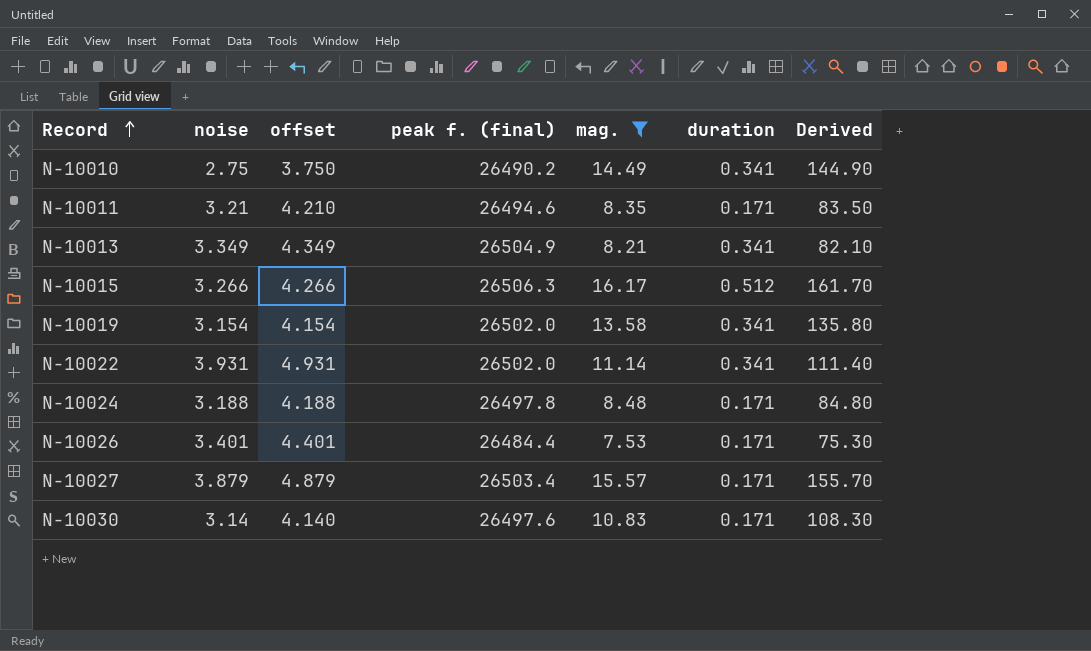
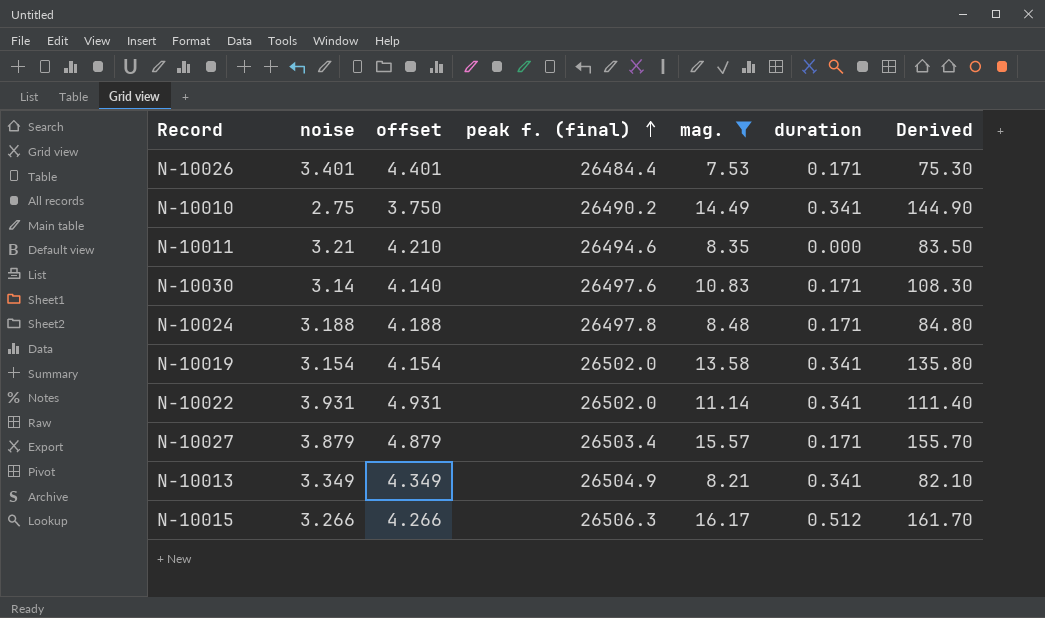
row order: Record ascending -> peak f. (final) ascending
N-10011 | duration: 0.171 -> 0.000

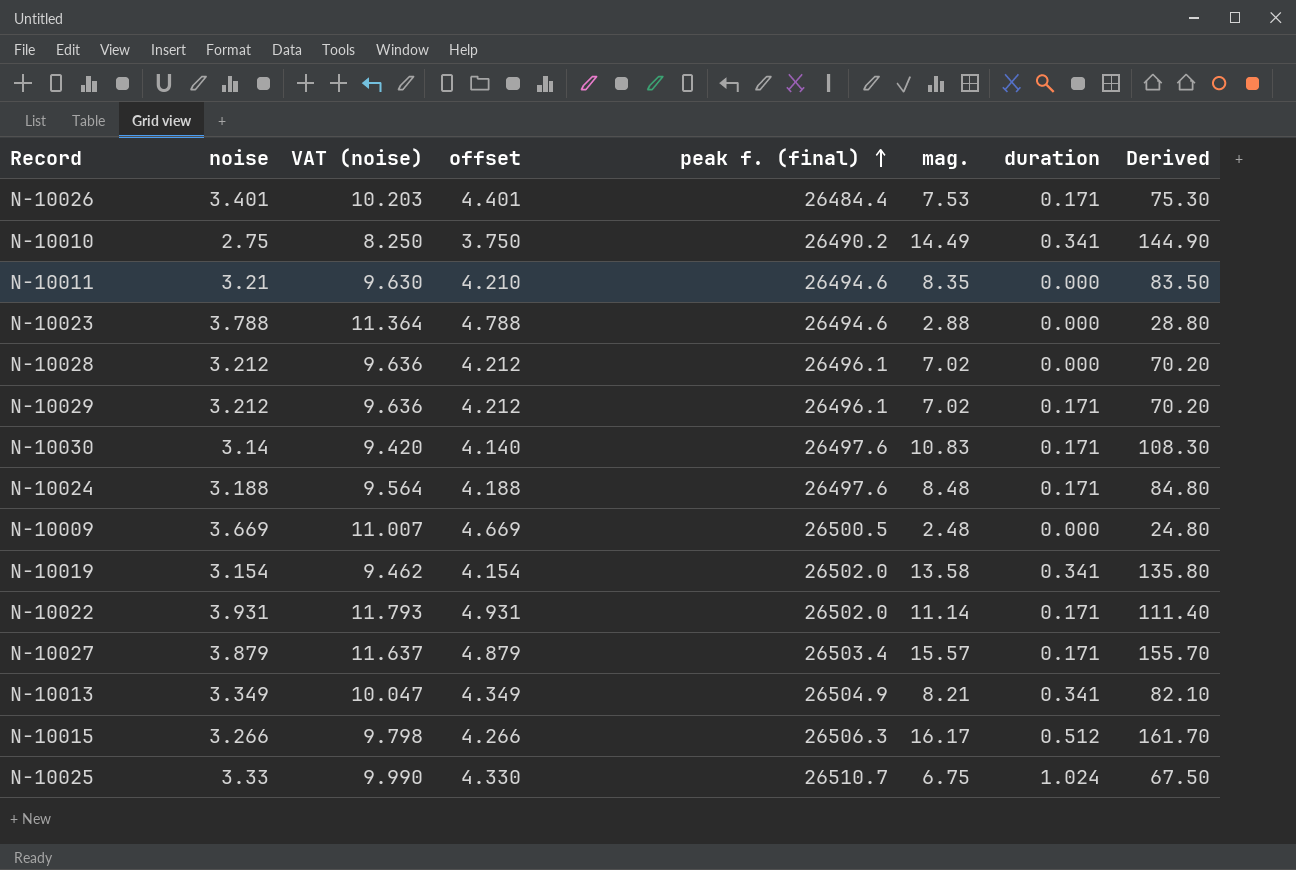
filter: mag. >= 7.53 -> none
column VAT (noise) | formula: none -> [noise] * 3
N-10024 | peak f. (final): 26497.8 -> 26497.6
N-10022 | duration: 0.341 -> 0.171

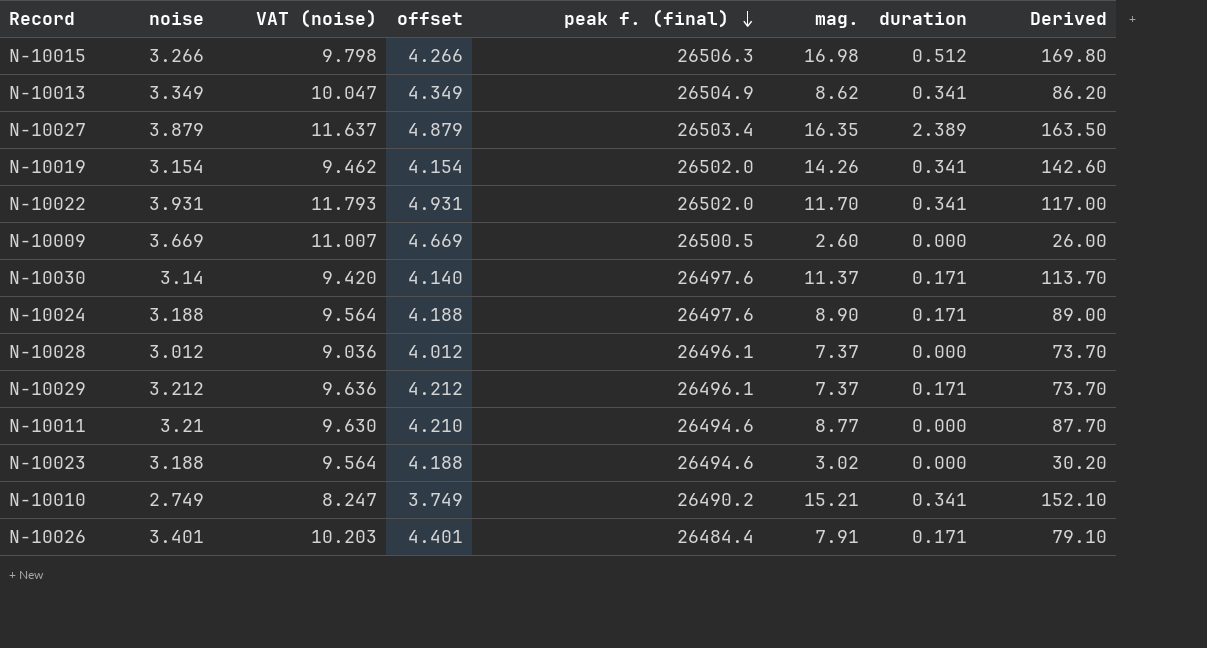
row order: peak f. (final) ascending -> peak f. (final) descending
row N-10025: 3.33 | 9.990 | 4.330 | 26510.7 | 6.75 | 1.024 | 67.50 -> none
N-10015 | mag.: 16.17 -> 16.98
N-10015 | Derived: 161.70 -> 169.80
N-10013 | mag.: 8.21 -> 8.62
N-10013 | Derived: 82.10 -> 86.20
N-10027 | mag.: 15.57 -> 16.35
N-10027 | duration: 0.171 -> 2.389
N-10027 | Derived: 155.70 -> 163.50
N-10019 | mag.: 13.58 -> 14.26
N-10019 | Derived: 135.80 -> 142.60
N-10022 | mag.: 11.14 -> 11.70
N-10022 | duration: 0.171 -> 0.341
N-10022 | Derived: 111.40 -> 117.00
N-10009 | mag.: 2.48 -> 2.60
N-10009 | Derived: 24.80 -> 26.00
N-10030 | mag.: 10.83 -> 11.37
N-10030 | Derived: 108.30 -> 113.70
N-10024 | mag.: 8.48 -> 8.90
N-10024 | Derived: 84.80 -> 89.00
N-10028 | noise: 3.212 -> 3.012
N-10028 | VAT (noise): 9.636 -> 9.036
N-10028 | offset: 4.212 -> 4.012
N-10028 | mag.: 7.02 -> 7.37
N-10028 | Derived: 70.20 -> 73.70
N-10029 | mag.: 7.02 -> 7.37
N-10029 | Derived: 70.20 -> 73.70
N-10011 | mag.: 8.35 -> 8.77
N-10011 | Derived: 83.50 -> 87.70
N-10023 | noise: 3.788 -> 3.188
N-10023 | VAT (noise): 11.364 -> 9.564
N-10023 | offset: 4.788 -> 4.188
N-10023 | mag.: 2.88 -> 3.02
N-10023 | Derived: 28.80 -> 30.20
N-10010 | noise: 2.75 -> 2.749
N-10010 | VAT (noise): 8.250 -> 8.247
N-10010 | offset: 3.750 -> 3.749
N-10010 | mag.: 14.49 -> 15.21
N-10010 | Derived: 144.90 -> 152.10
N-10026 | mag.: 7.53 -> 7.91
N-10026 | Derived: 75.30 -> 79.10

